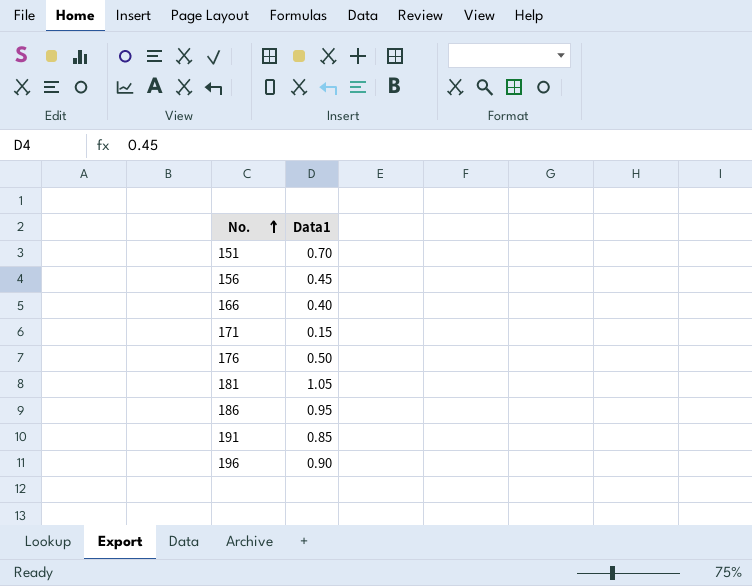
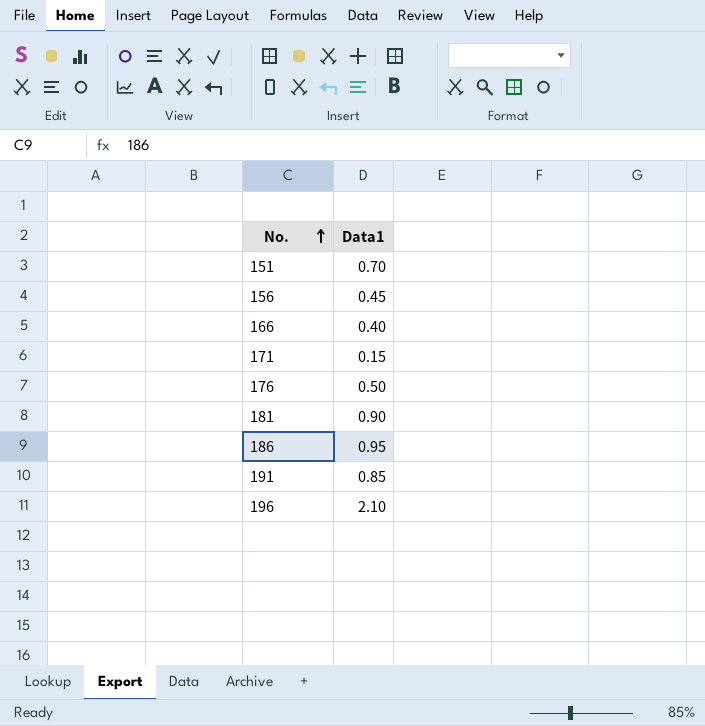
181 | Data1: 1.05 -> 0.90
196 | Data1: 0.90 -> 2.10

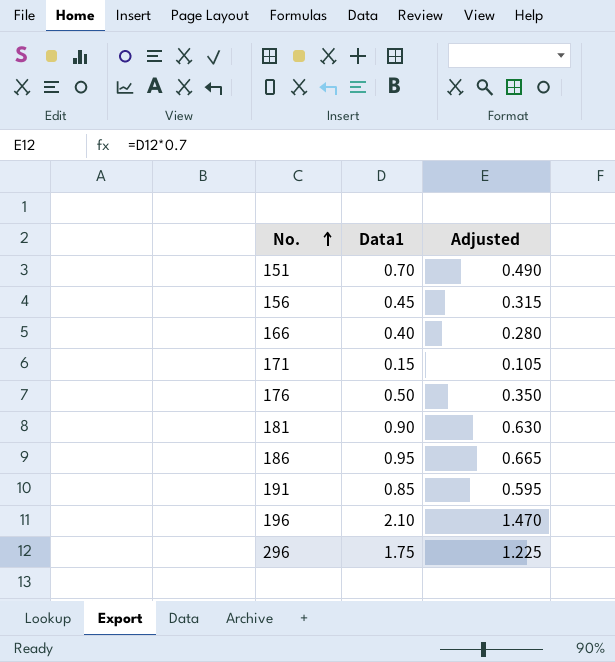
column Adjusted | formula: none -> [Data1] * 0.7
row 296: none -> 1.75 | 1.225

